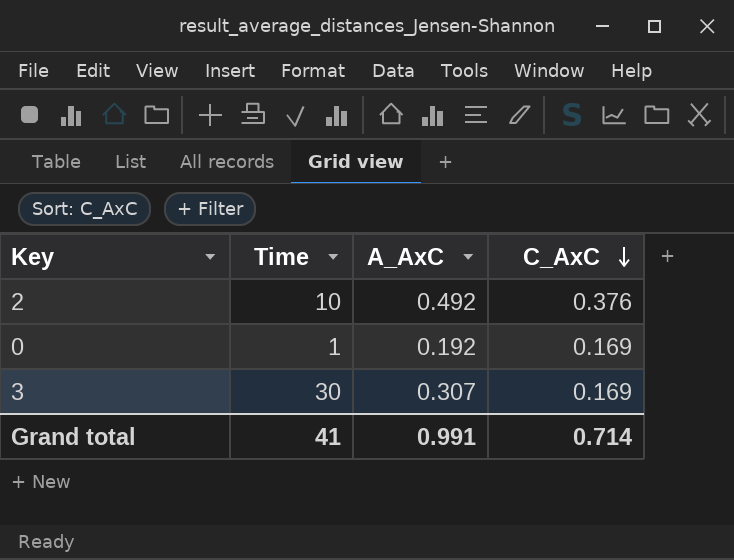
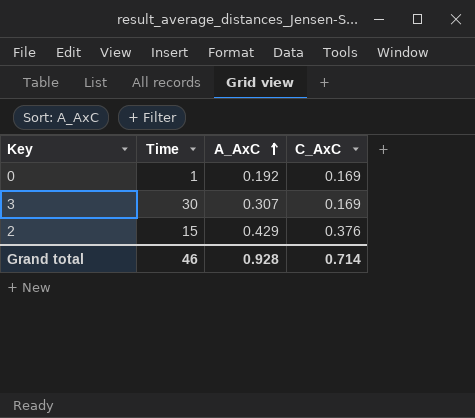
row order: C_AxC descending -> A_AxC ascending
2 | Time: 10 -> 15
2 | A_AxC: 0.492 -> 0.429
Grand total | Time: 41 -> 46
Grand total | A_AxC: 0.991 -> 0.928

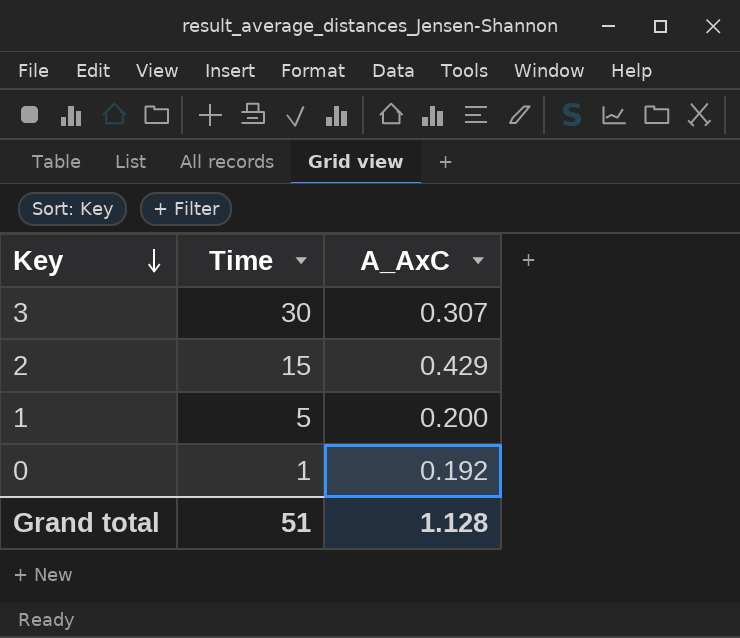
row order: A_AxC ascending -> Key descending
column C_AxC | position: 4 -> none
row 1: none -> 5 | 0.200
Grand total | Time: 46 -> 51
Grand total | A_AxC: 0.928 -> 1.128

